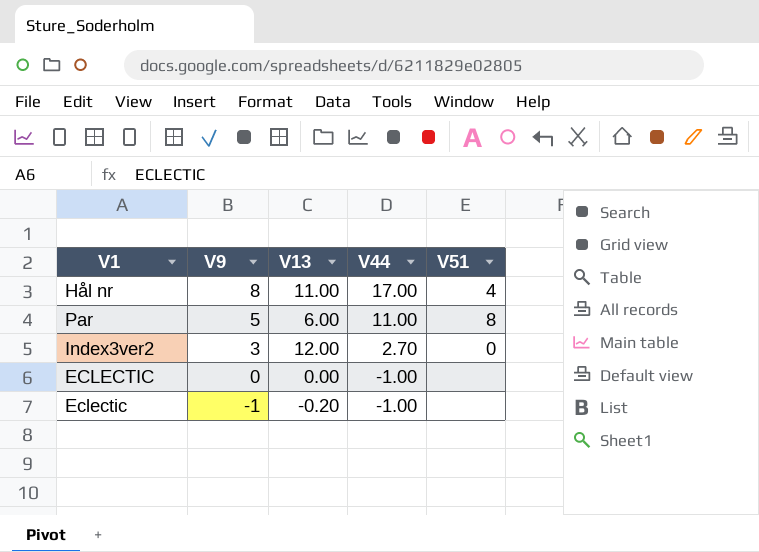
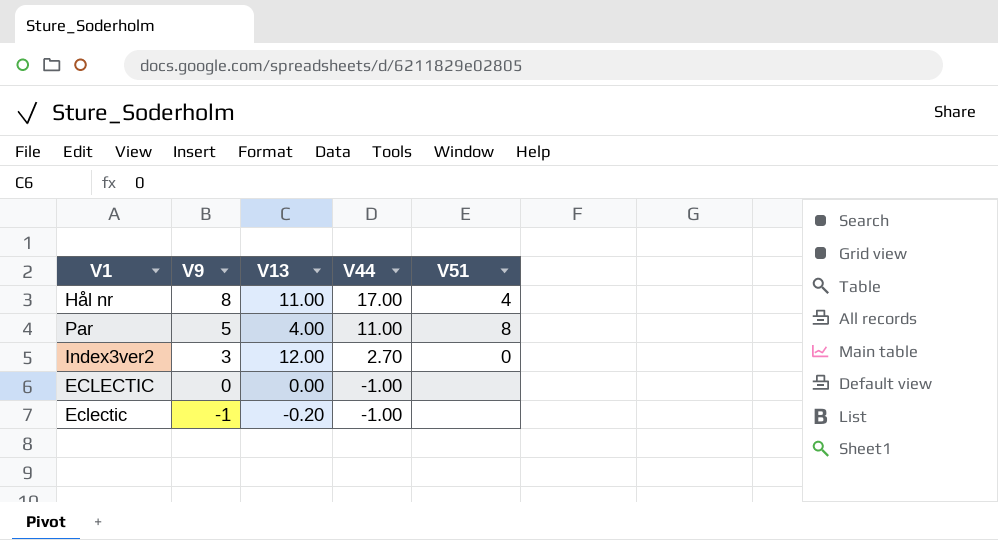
Par | V13: 6.00 -> 4.00

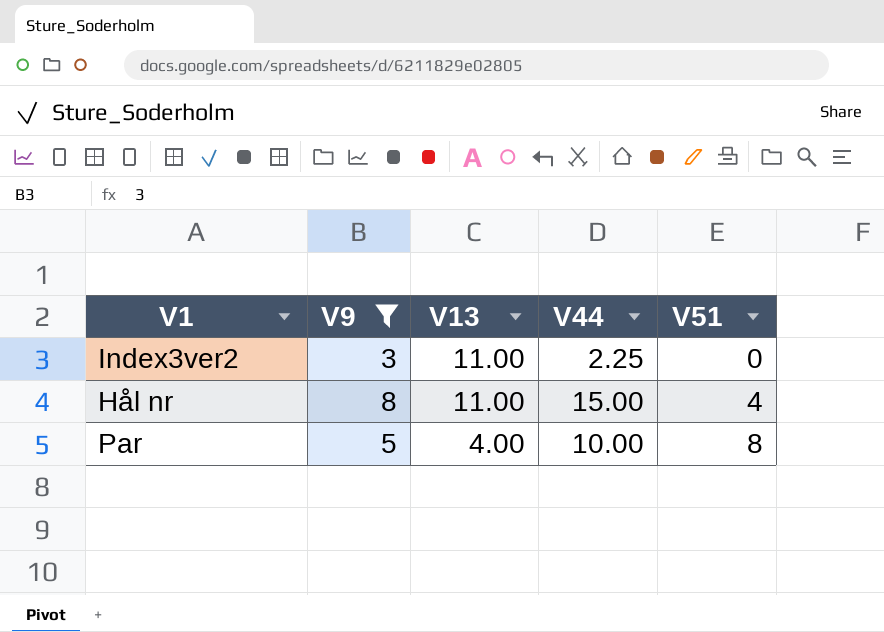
filter: none -> V9 >= 3
row order: V9 descending -> V13 descending
Index3ver2 | V13: 12.00 -> 11.00
Index3ver2 | V44: 2.70 -> 2.25
Hål nr | V44: 17.00 -> 15.00
Par | V44: 11.00 -> 10.00

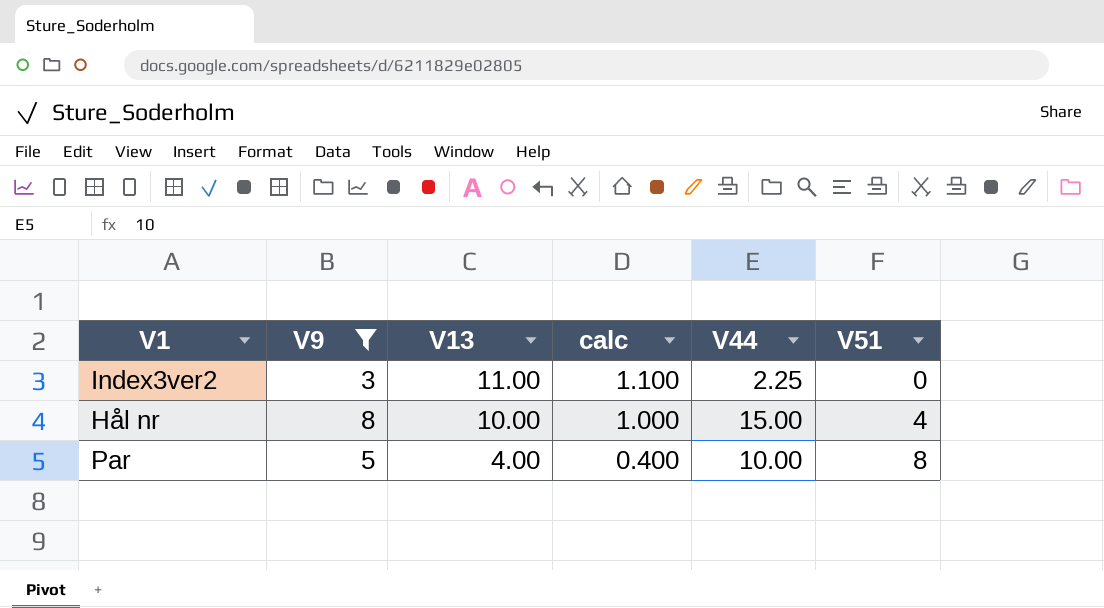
column calc | formula: none -> [V13] * 0.1
Hål nr | V13: 11.00 -> 10.00

